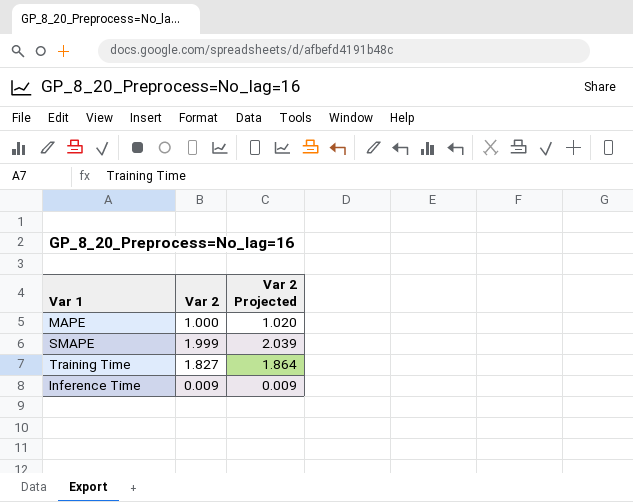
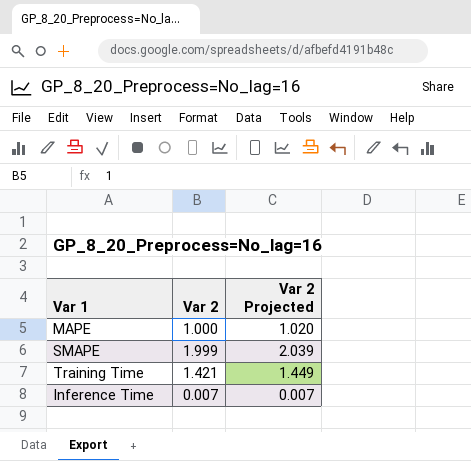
Training Time | Var 2: 1.827 -> 1.421
Training Time | Var 2 Projected: 1.864 -> 1.449
Inference Time | Var 2: 0.009 -> 0.007
Inference Time | Var 2 Projected: 0.009 -> 0.007

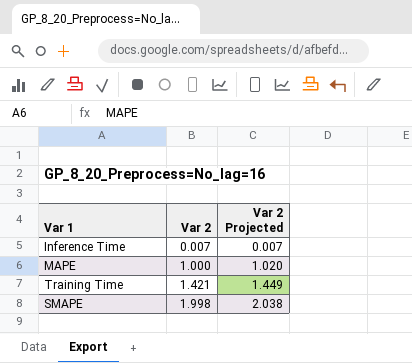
row order: none -> Var 2 ascending
SMAPE | Var 2: 1.999 -> 1.998
SMAPE | Var 2 Projected: 2.039 -> 2.038

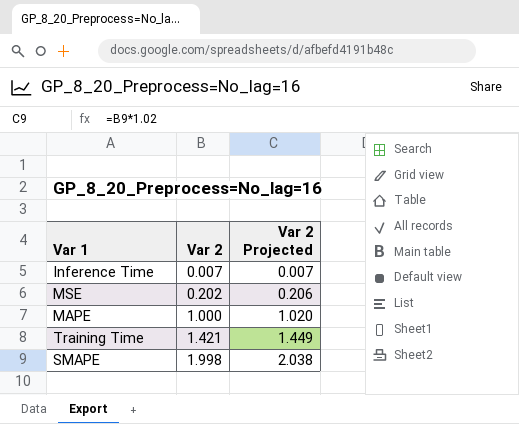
row MSE: none -> 0.202 | 0.206

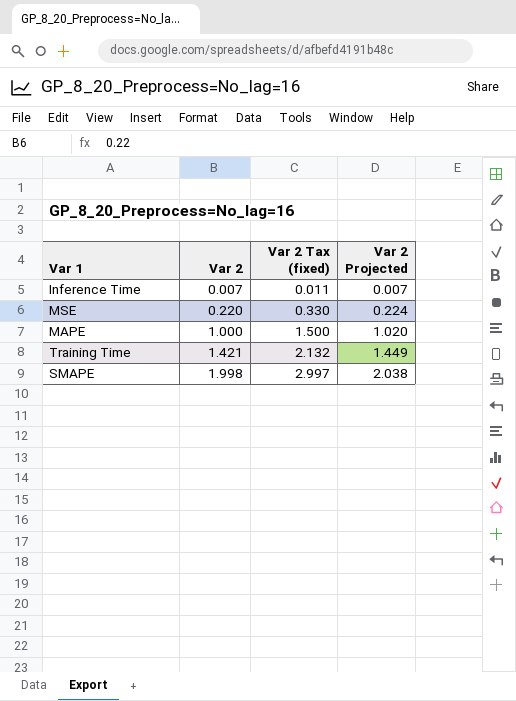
column Var 2 Tax (fixed) | formula: none -> [Var 2] * 1.5
MSE | Var 2: 0.202 -> 0.220
MSE | Var 2 Projected: 0.206 -> 0.224

